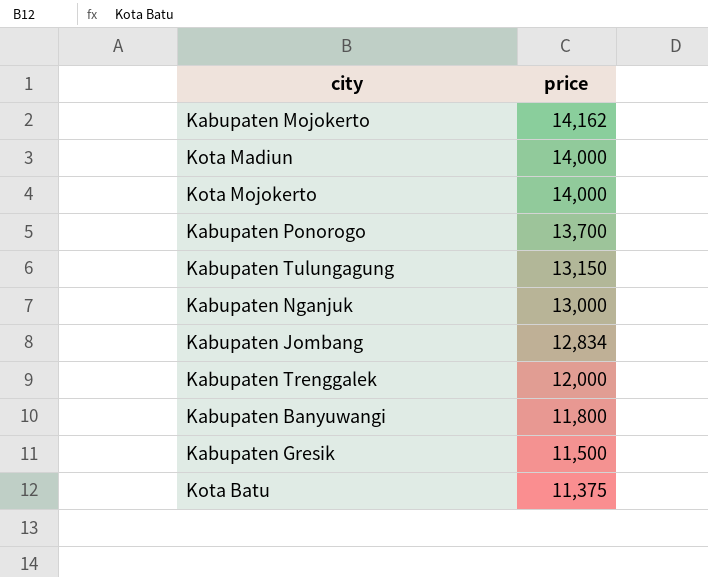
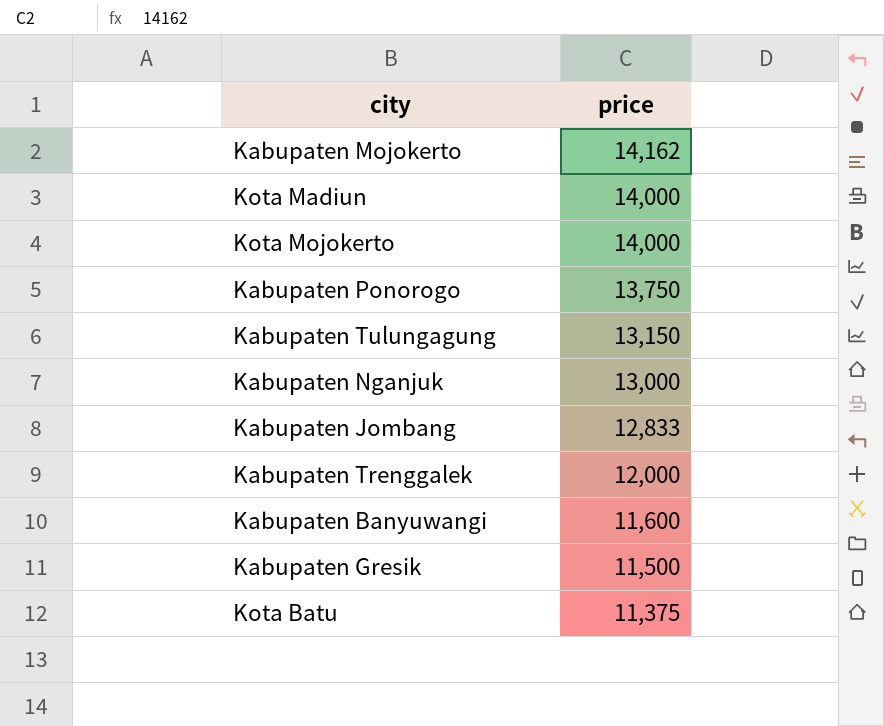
Kabupaten Ponorogo | price: 13,700 -> 13,750
Kabupaten Jombang | price: 12,834 -> 12,833
Kabupaten Banyuwangi | price: 11,800 -> 11,600

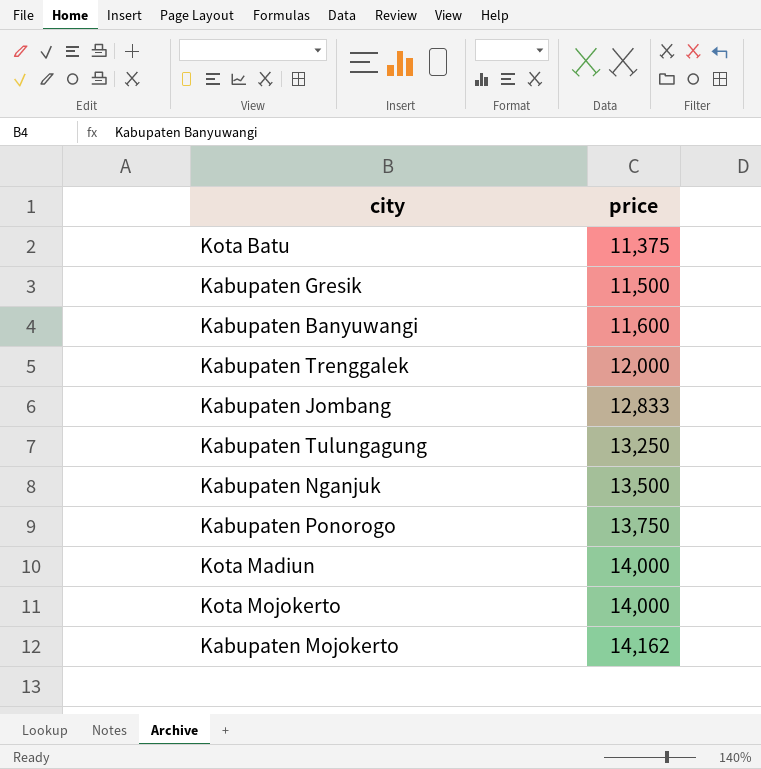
row order: price descending -> price ascending
Kabupaten Tulungagung | price: 13,150 -> 13,250
Kabupaten Nganjuk | price: 13,000 -> 13,500

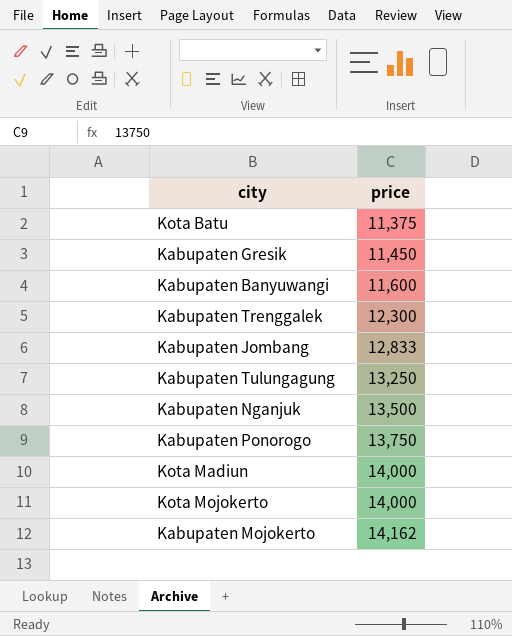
Kabupaten Gresik | price: 11,500 -> 11,450
Kabupaten Trenggalek | price: 12,000 -> 12,300

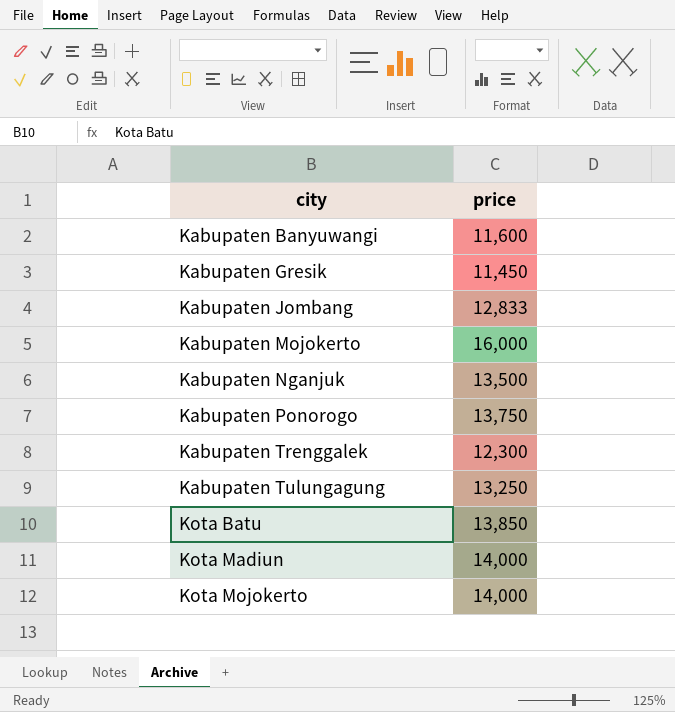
row order: price ascending -> city ascending
Kabupaten Mojokerto | price: 14,162 -> 16,000
Kota Batu | price: 11,375 -> 13,850

